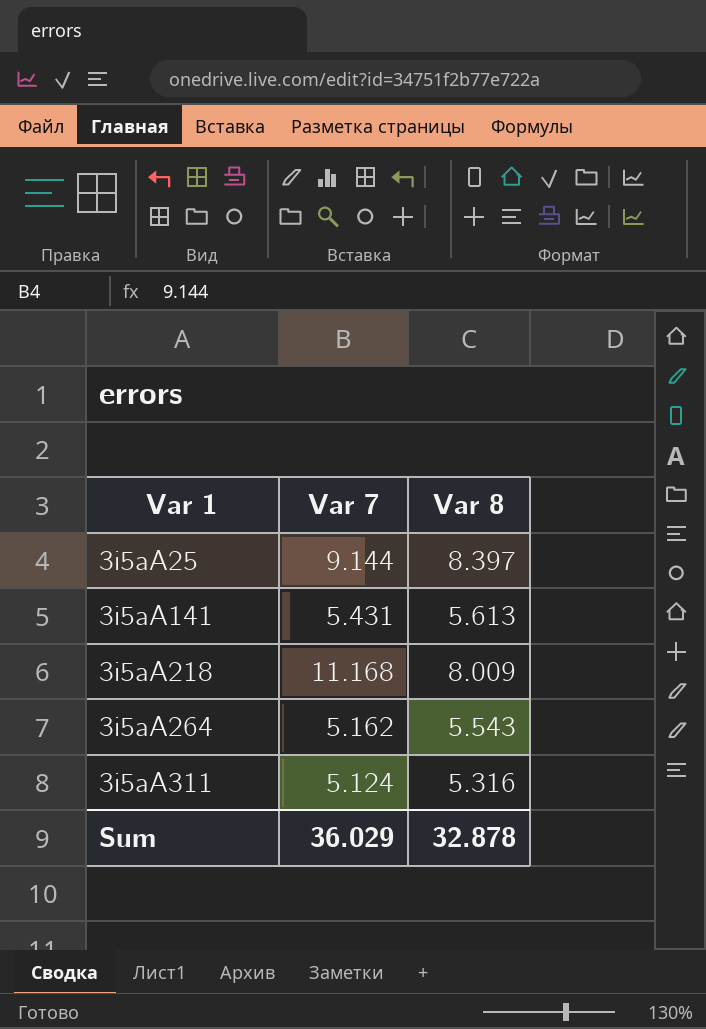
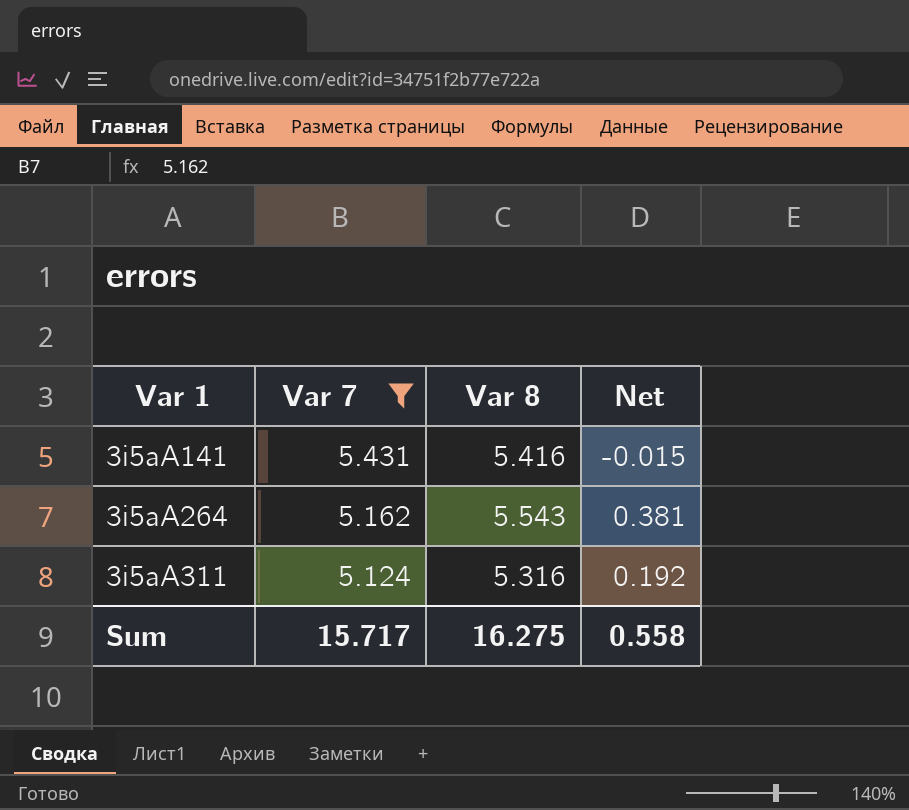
filter: none -> Var 7 <= 5.431
column Net | formula: none -> [Var 8] - [Var 7]
3i5aA141 | Var 8: 5.613 -> 5.416
Sum | Var 7: 36.029 -> 15.717
Sum | Var 8: 32.878 -> 16.275

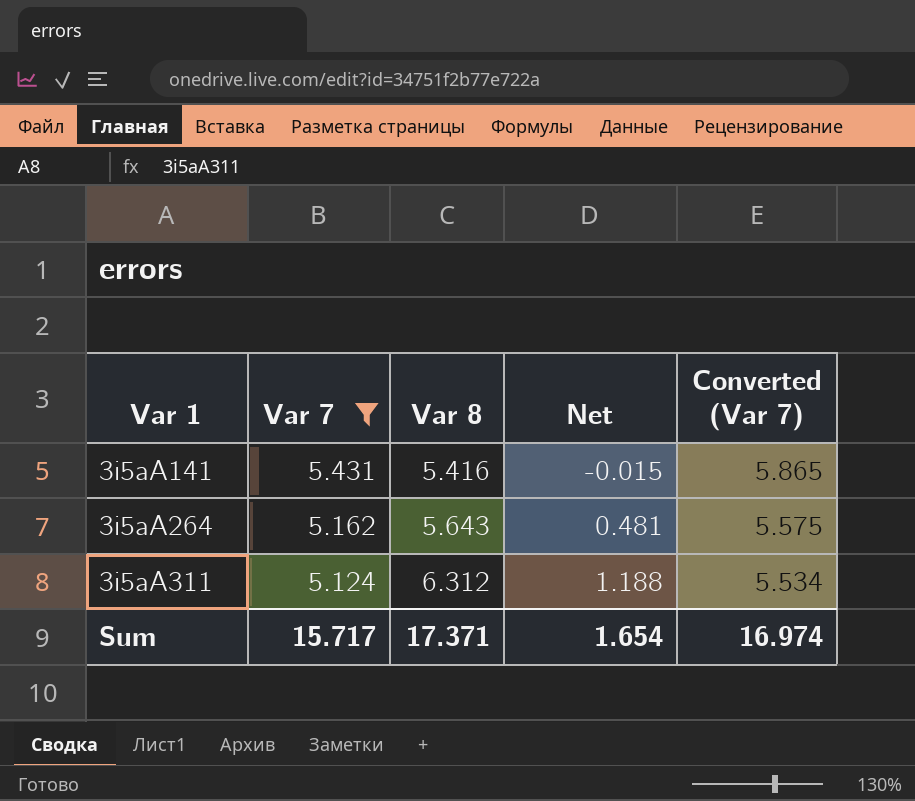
column Converted (Var 7) | formula: none -> [Var 7] * 1.08
3i5aA264 | Var 8: 5.543 -> 5.643
3i5aA264 | Net: 0.381 -> 0.481
3i5aA311 | Var 8: 5.316 -> 6.312
3i5aA311 | Net: 0.192 -> 1.188
Sum | Var 8: 16.275 -> 17.371
Sum | Net: 0.558 -> 1.654

